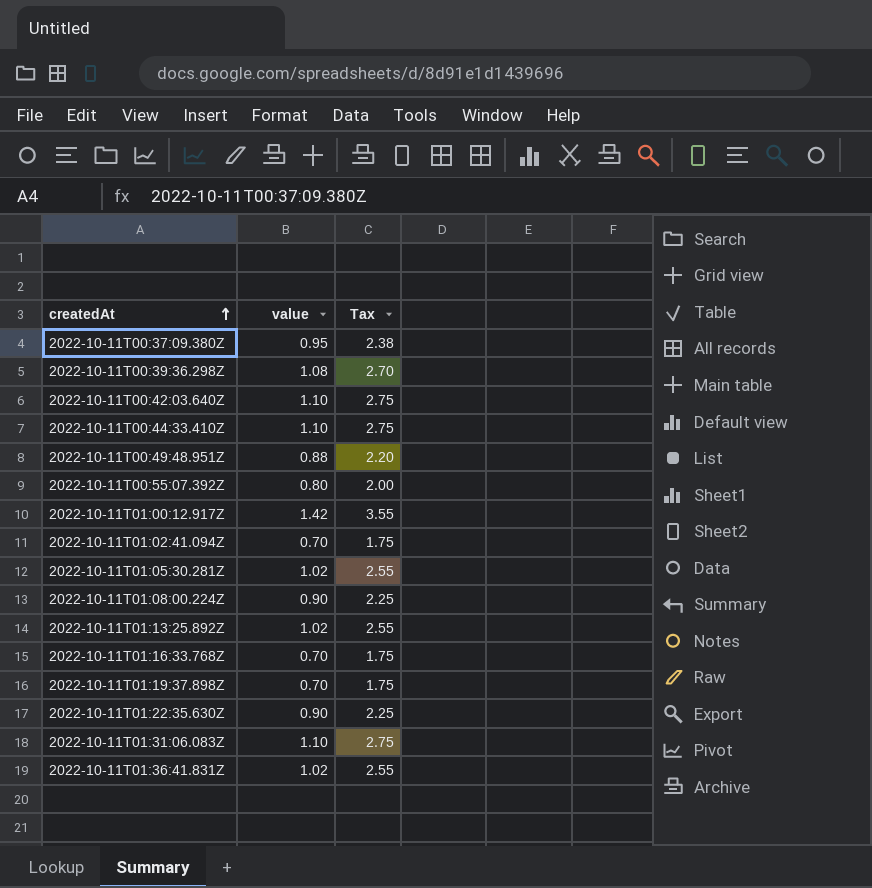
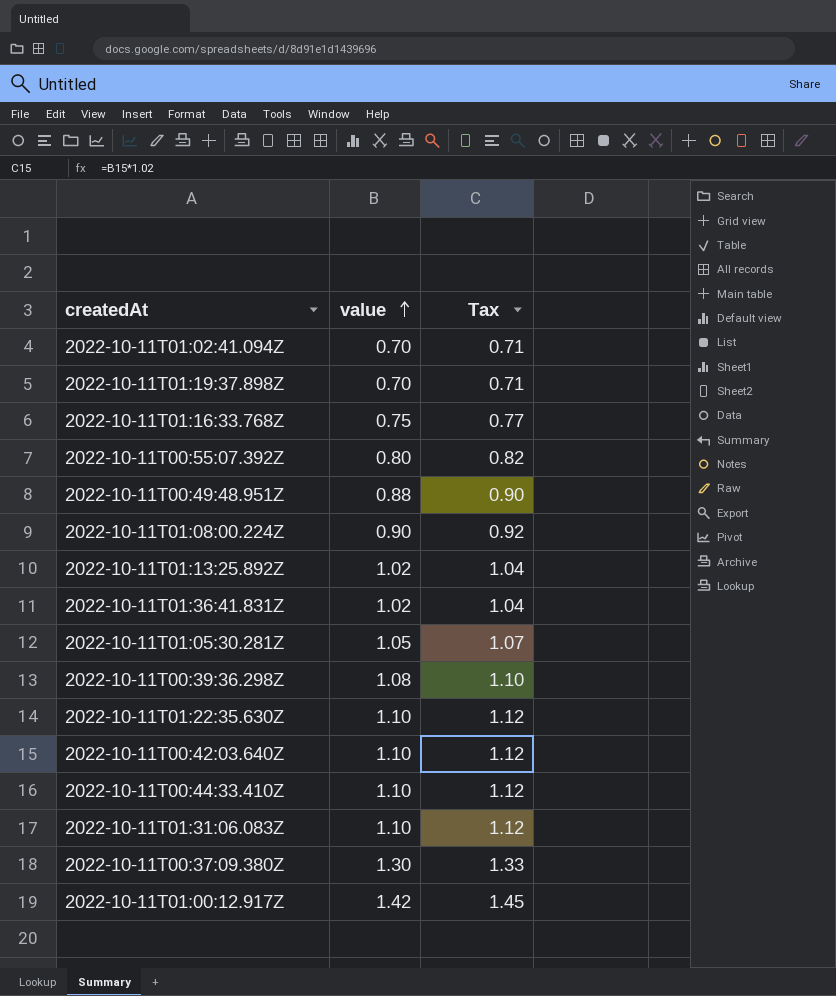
row order: createdAt ascending -> value ascending
column Tax | formula: [value] * 2.5 -> [value] * 1.02
2022-10-11T01:16:33.768Z | value: 0.70 -> 0.75
2022-10-11T01:05:30.281Z | value: 1.02 -> 1.05
2022-10-11T01:22:35.630Z | value: 0.90 -> 1.10
2022-10-11T00:37:09.380Z | value: 0.95 -> 1.30

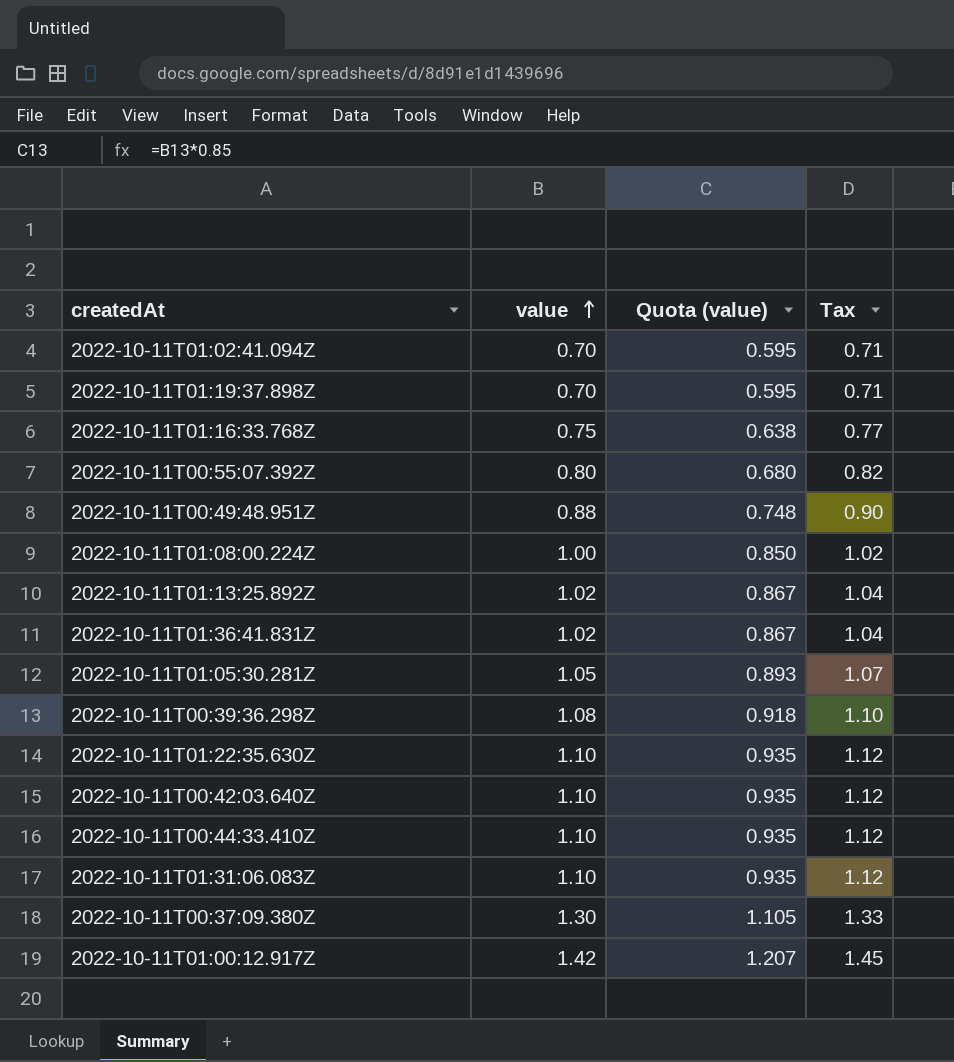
column Quota (value) | formula: none -> [value] * 0.85
2022-10-11T01:08:00.224Z | value: 0.90 -> 1.00
2022-10-11T01:08:00.224Z | Tax: 0.92 -> 1.02

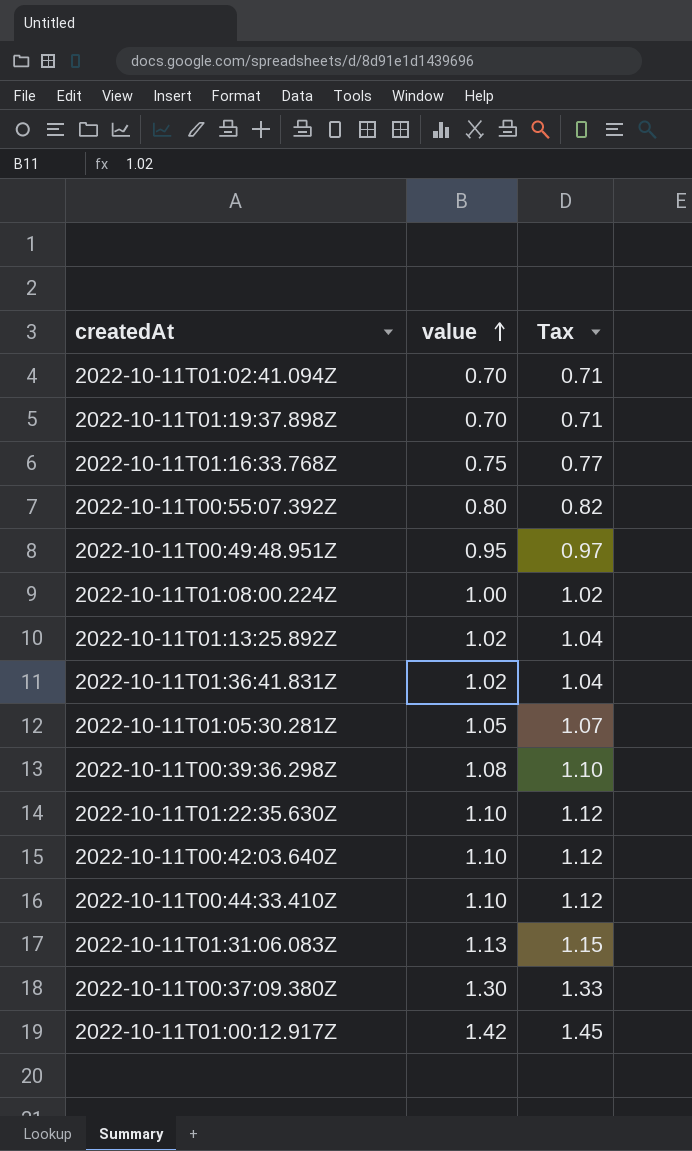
column Quota (value) | formula: [value] * 0.85 -> none
2022-10-11T00:49:48.951Z | value: 0.88 -> 0.95
2022-10-11T00:49:48.951Z | Tax: 0.90 -> 0.97
2022-10-11T01:31:06.083Z | value: 1.10 -> 1.13
2022-10-11T01:31:06.083Z | Tax: 1.12 -> 1.15

